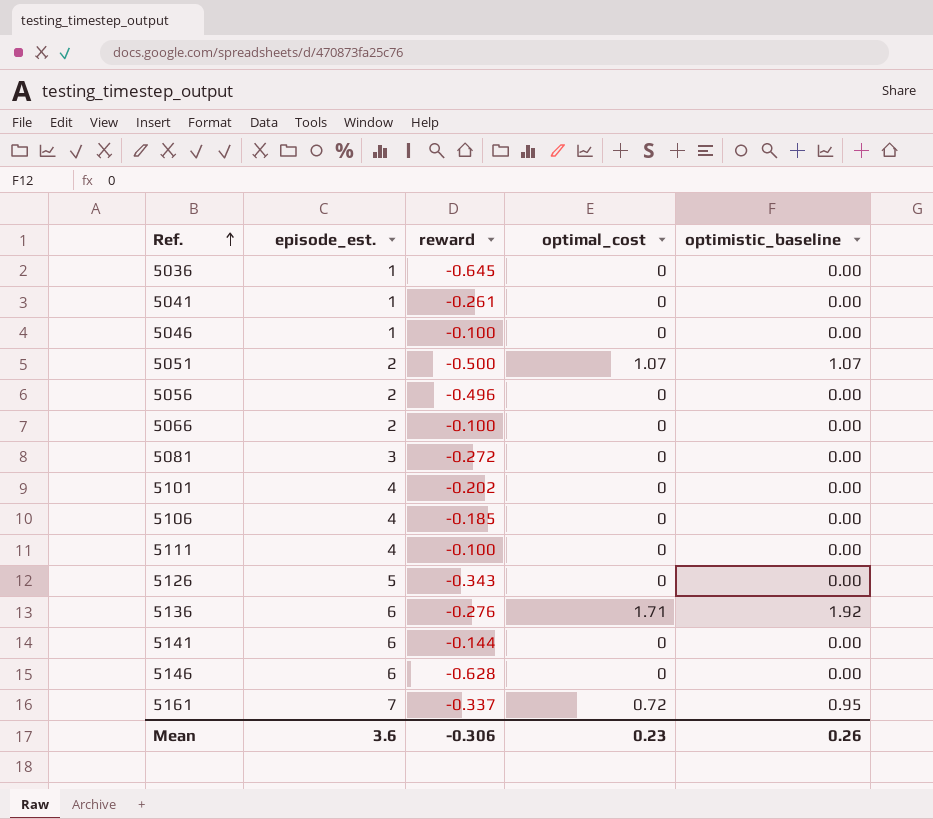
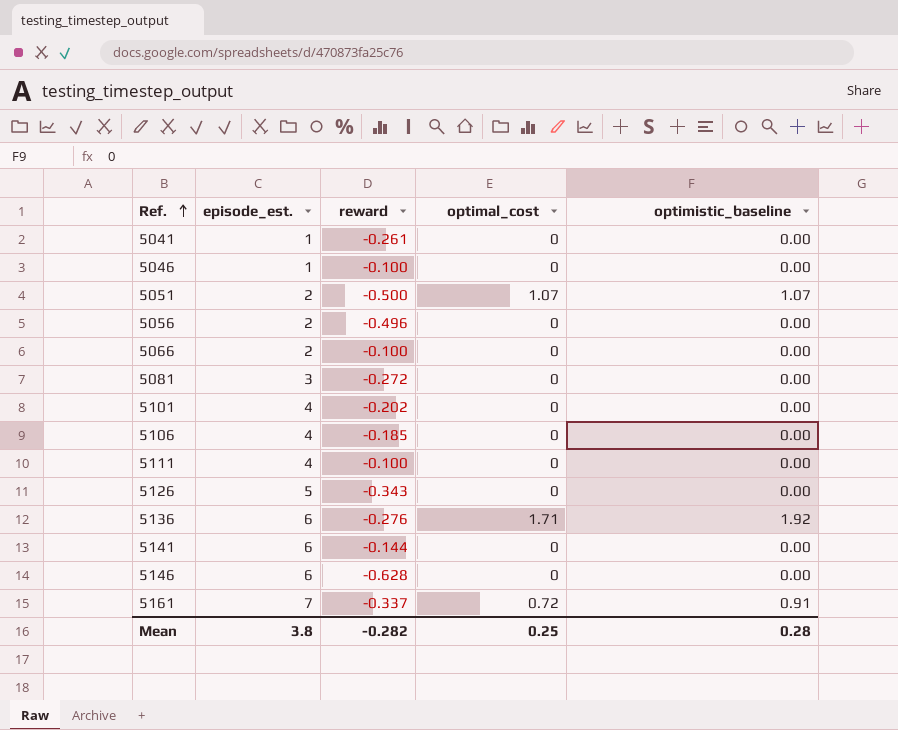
row 5036: 1 | -0.645 | 0 | 0.00 -> none
5161 | optimistic_baseline: 0.95 -> 0.91
Mean | episode_est.: 3.6 -> 3.8
Mean | reward: -0.306 -> -0.282
Mean | optimal_cost: 0.23 -> 0.25
Mean | optimistic_baseline: 0.26 -> 0.28

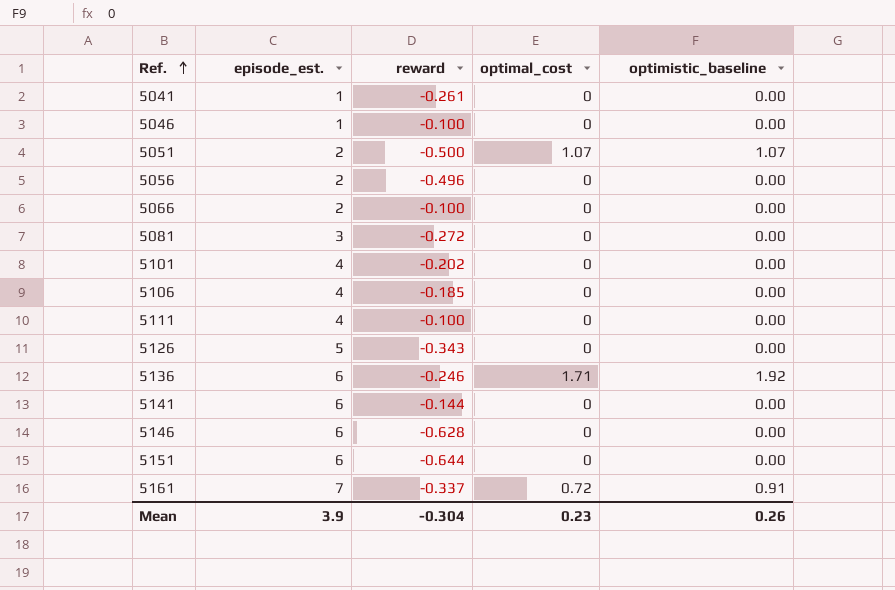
5136 | reward: -0.276 -> -0.246
row 5151: none -> 6 | -0.644 | 0 | 0.00
Mean | episode_est.: 3.8 -> 3.9
Mean | reward: -0.282 -> -0.304
Mean | optimal_cost: 0.25 -> 0.23
Mean | optimistic_baseline: 0.28 -> 0.26

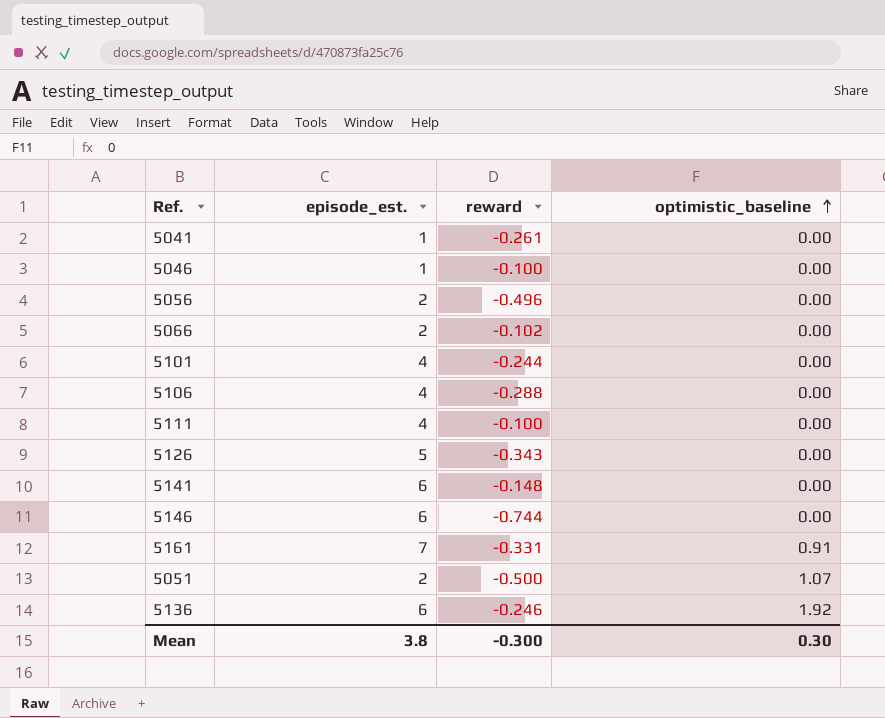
row order: Ref. ascending -> optimistic_baseline ascending
column optimal_cost | position: 4 -> none
row 5081: 3 | -0.272 | 0 | 0.00 -> none
row 5151: 6 | -0.644 | 0 | 0.00 -> none
5066 | reward: -0.100 -> -0.102
5101 | reward: -0.202 -> -0.244
5106 | reward: -0.185 -> -0.288
5141 | reward: -0.144 -> -0.148
5146 | reward: -0.628 -> -0.744
5161 | reward: -0.337 -> -0.331
Mean | episode_est.: 3.9 -> 3.8
Mean | reward: -0.304 -> -0.300
Mean | optimistic_baseline: 0.26 -> 0.30

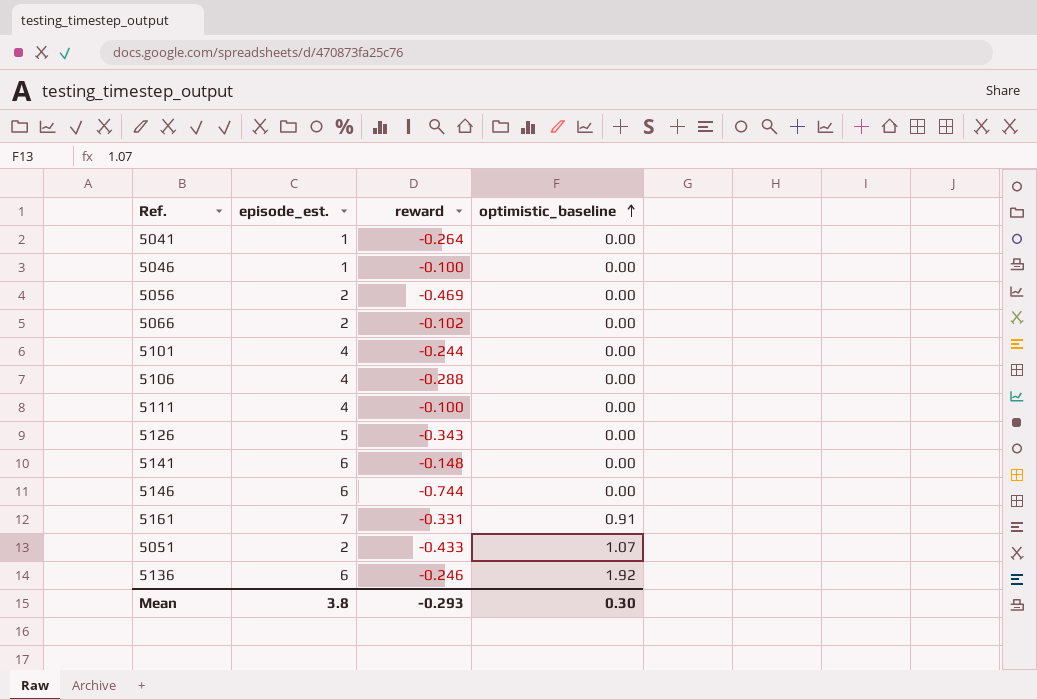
5041 | reward: -0.261 -> -0.264
5056 | reward: -0.496 -> -0.469
5051 | reward: -0.500 -> -0.433
Mean | reward: -0.300 -> -0.293

